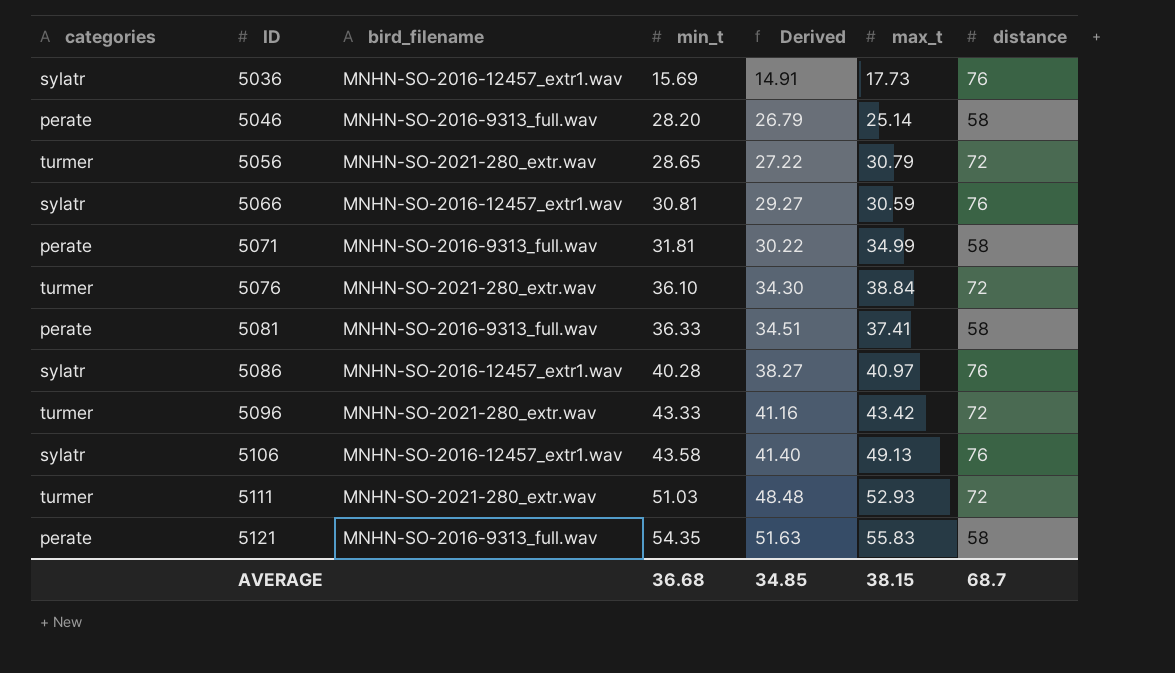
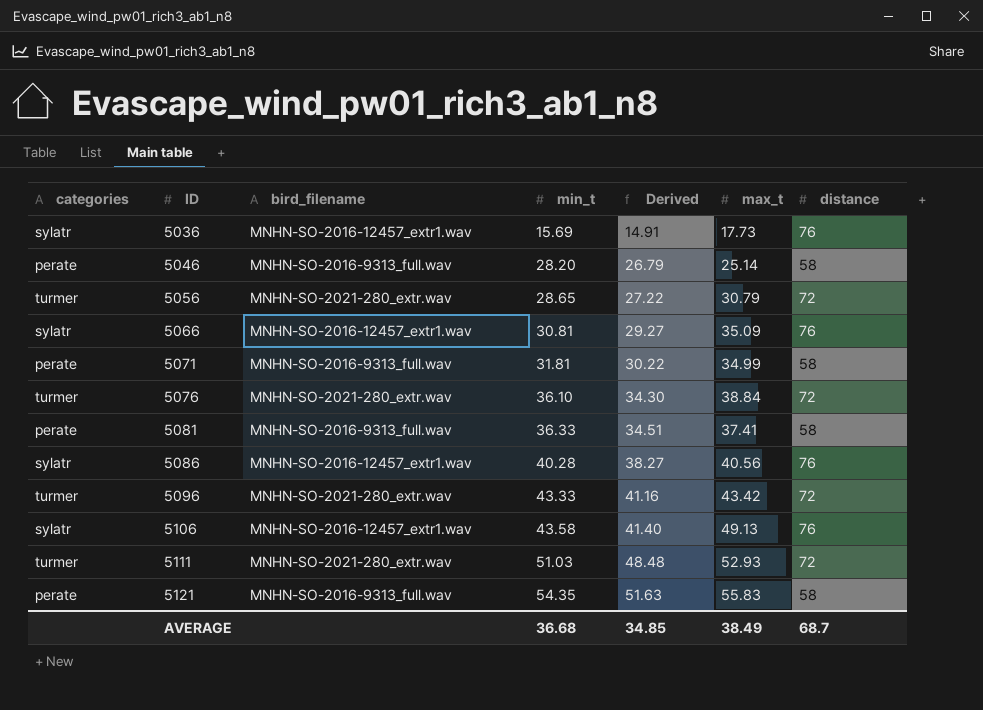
5066 | max_t: 30.59 -> 35.09
5086 | max_t: 40.97 -> 40.56
AVERAGE | max_t: 38.15 -> 38.49

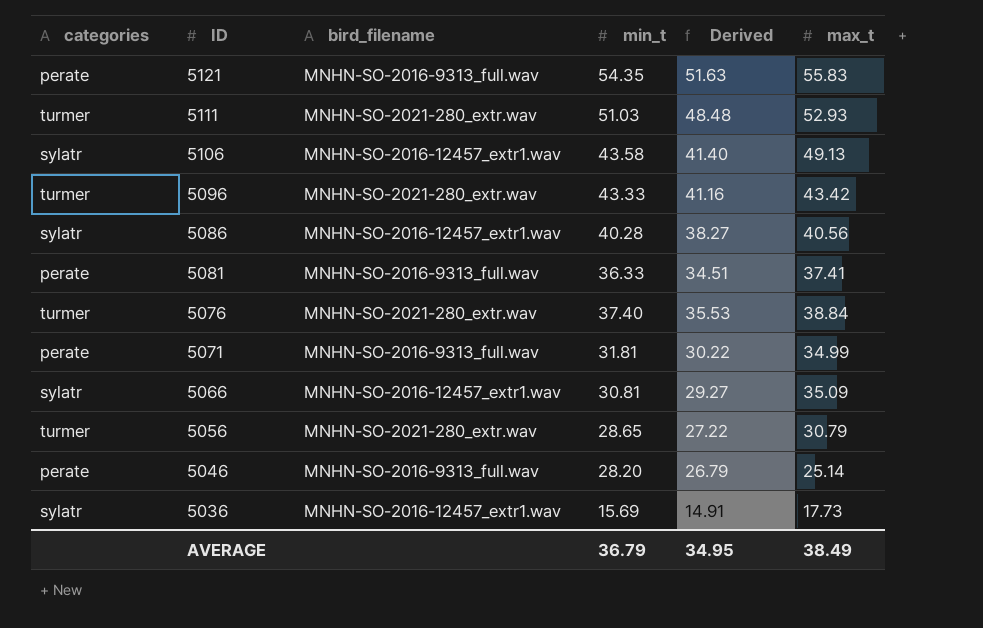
row order: ID ascending -> ID descending
column distance | position: 7 -> none
5076 | min_t: 36.10 -> 37.40
5076 | Derived: 34.30 -> 35.53
AVERAGE | min_t: 36.68 -> 36.79
AVERAGE | Derived: 34.85 -> 34.95

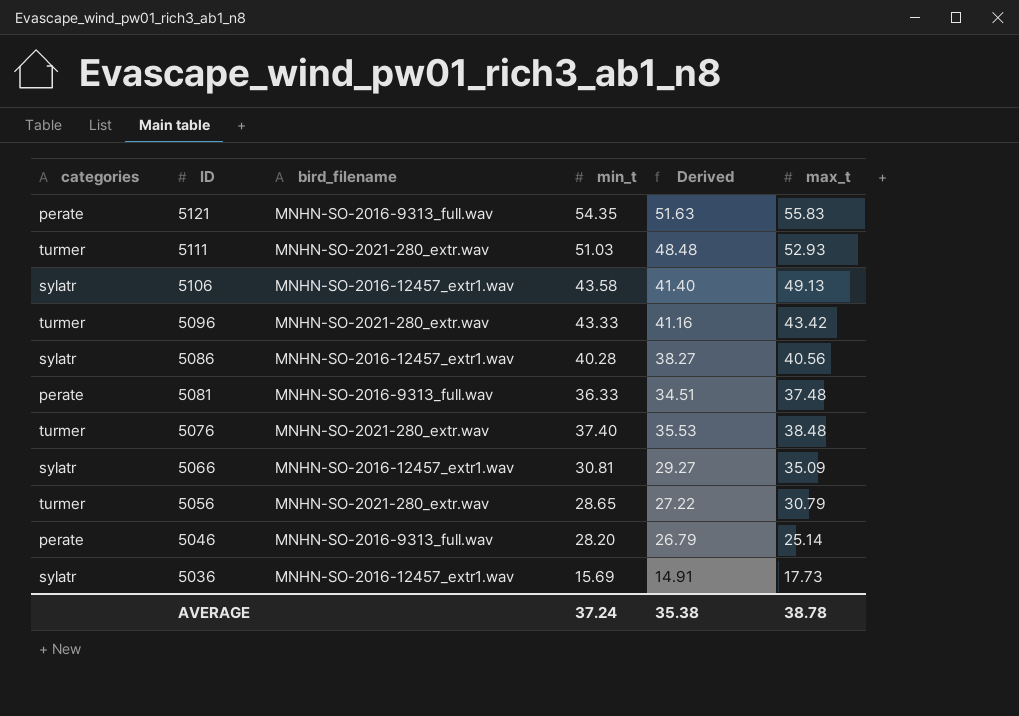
row 5071: perate | MNHN-SO-2016-9313_full.wav | 31.81 | 30.22 | 34.99 -> none
5081 | max_t: 37.41 -> 37.48
5076 | max_t: 38.84 -> 38.48
AVERAGE | min_t: 36.79 -> 37.24
AVERAGE | Derived: 34.95 -> 35.38
AVERAGE | max_t: 38.49 -> 38.78

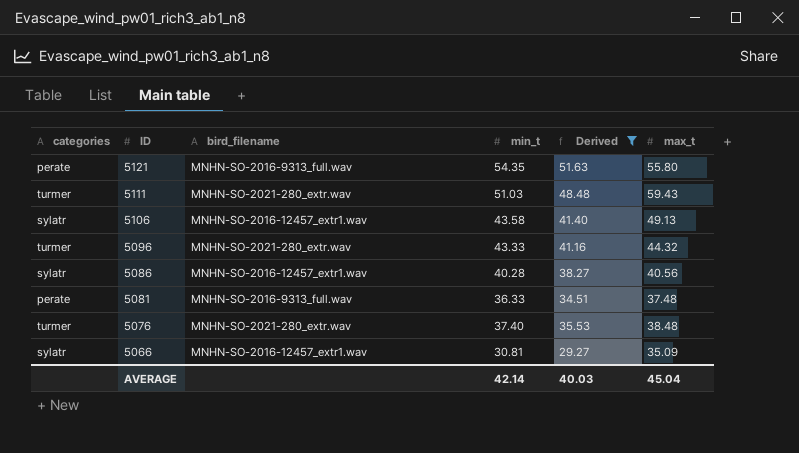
filter: none -> Derived >= 29.27
5121 | max_t: 55.83 -> 55.80
5111 | max_t: 52.93 -> 59.43
5096 | max_t: 43.42 -> 44.32
AVERAGE | min_t: 37.24 -> 42.14
AVERAGE | Derived: 35.38 -> 40.03
AVERAGE | max_t: 38.78 -> 45.04

